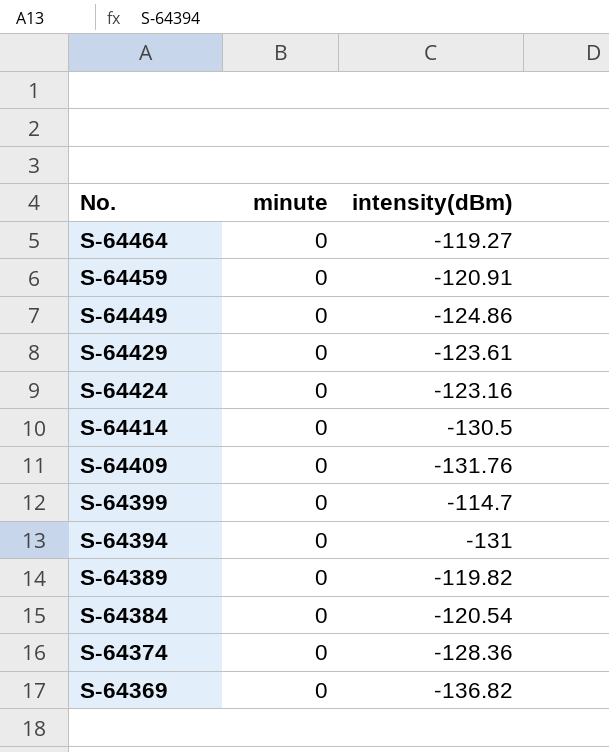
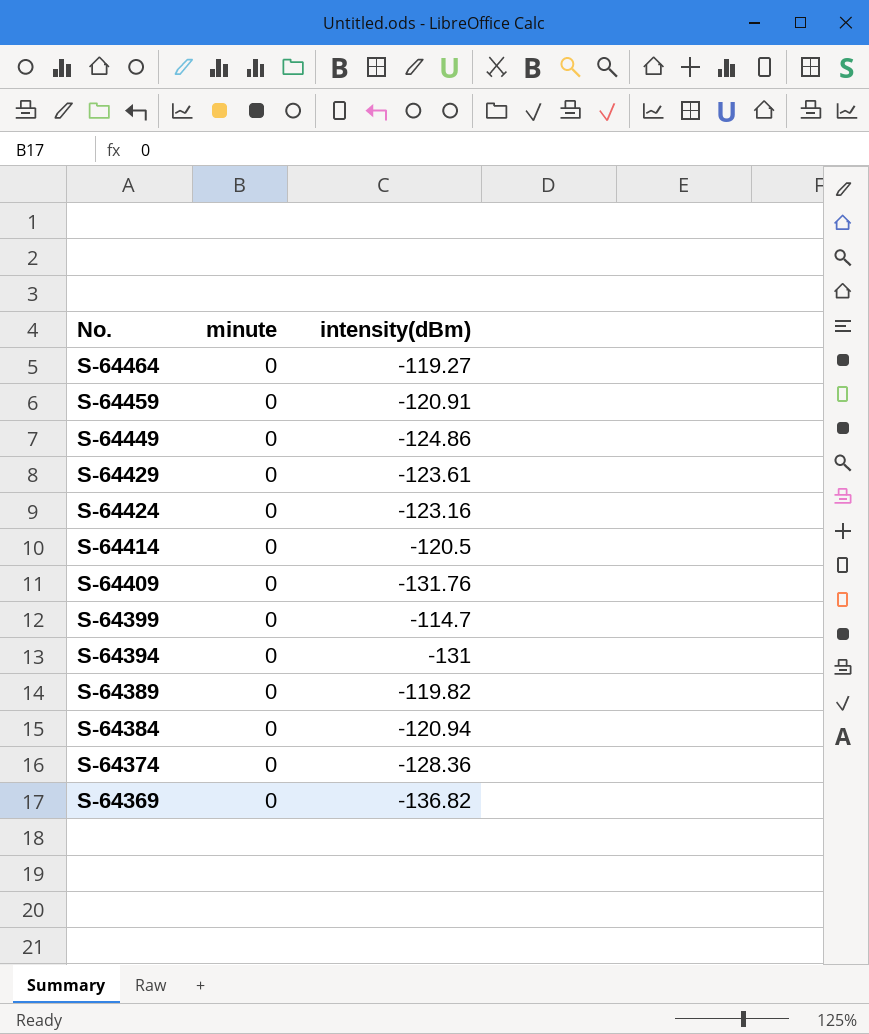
S-64414 | intensity(dBm): -130.5 -> -120.5
S-64384 | intensity(dBm): -120.54 -> -120.94

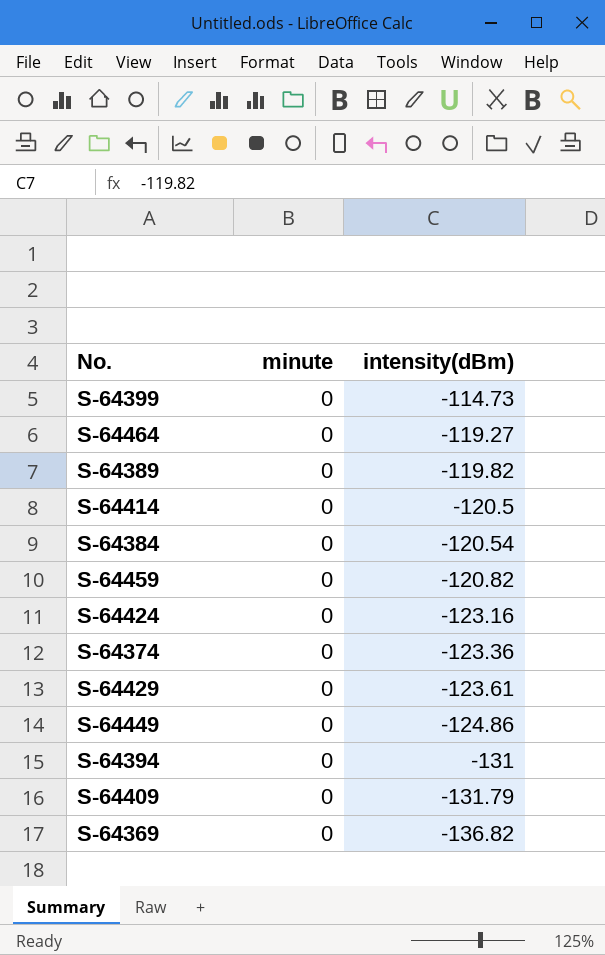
row order: No. descending -> intensity(dBm) descending
S-64399 | intensity(dBm): -114.7 -> -114.73
S-64384 | intensity(dBm): -120.94 -> -120.54
S-64459 | intensity(dBm): -120.91 -> -120.82
S-64374 | intensity(dBm): -128.36 -> -123.36
S-64409 | intensity(dBm): -131.76 -> -131.79

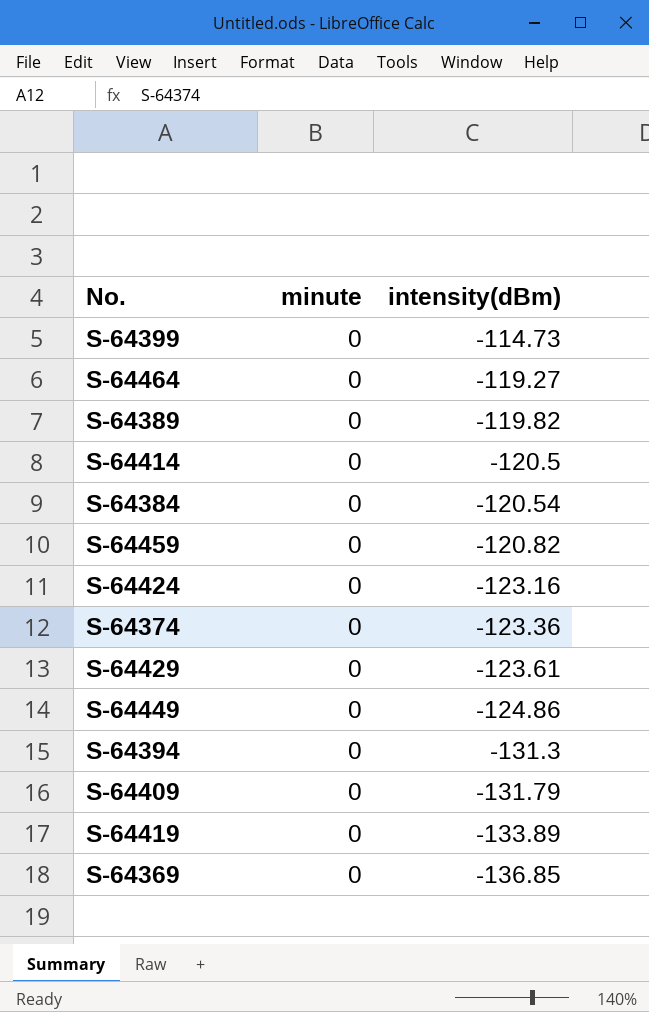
S-64394 | intensity(dBm): -131 -> -131.3
row S-64419: none -> 0 | -133.89
S-64369 | intensity(dBm): -136.82 -> -136.85

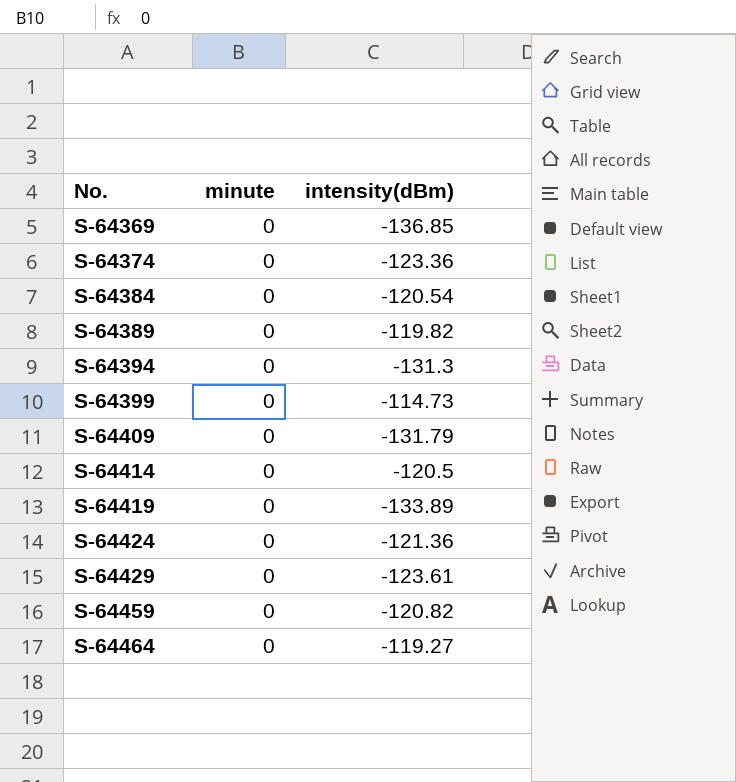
row order: intensity(dBm) descending -> No. ascending
row S-64449: 0 | -124.86 -> none
S-64424 | intensity(dBm): -123.16 -> -121.36

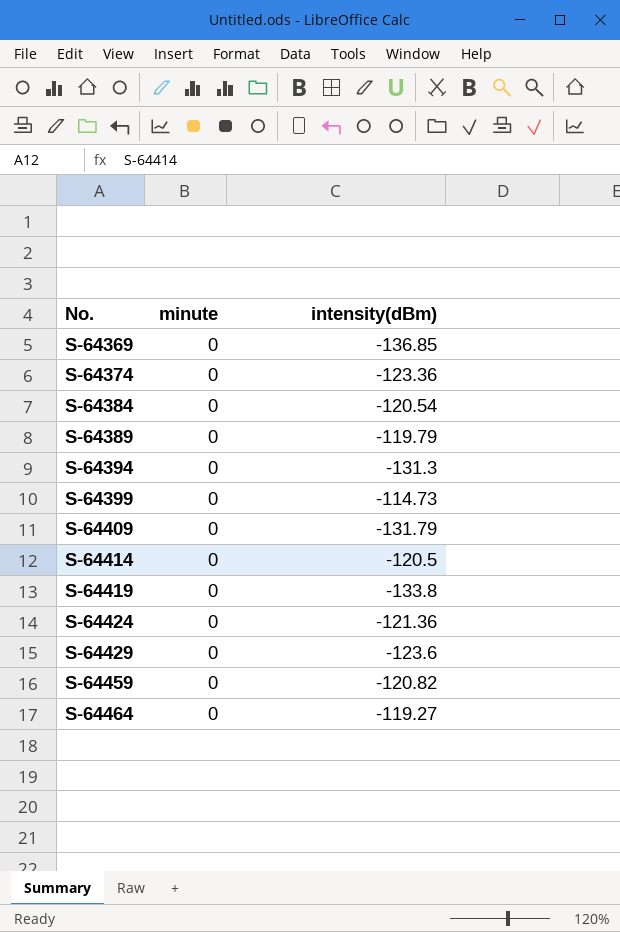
S-64389 | intensity(dBm): -119.82 -> -119.79
S-64419 | intensity(dBm): -133.89 -> -133.8
S-64429 | intensity(dBm): -123.61 -> -123.6

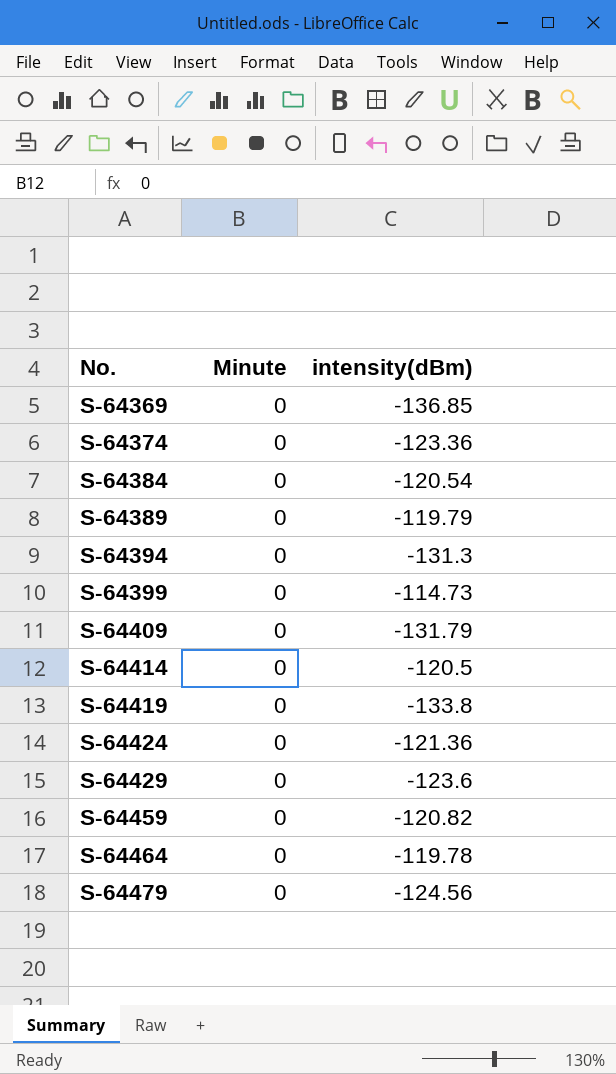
column name: minute -> Minute
S-64464 | intensity(dBm): -119.27 -> -119.78
row S-64479: none -> 0 | -124.56

